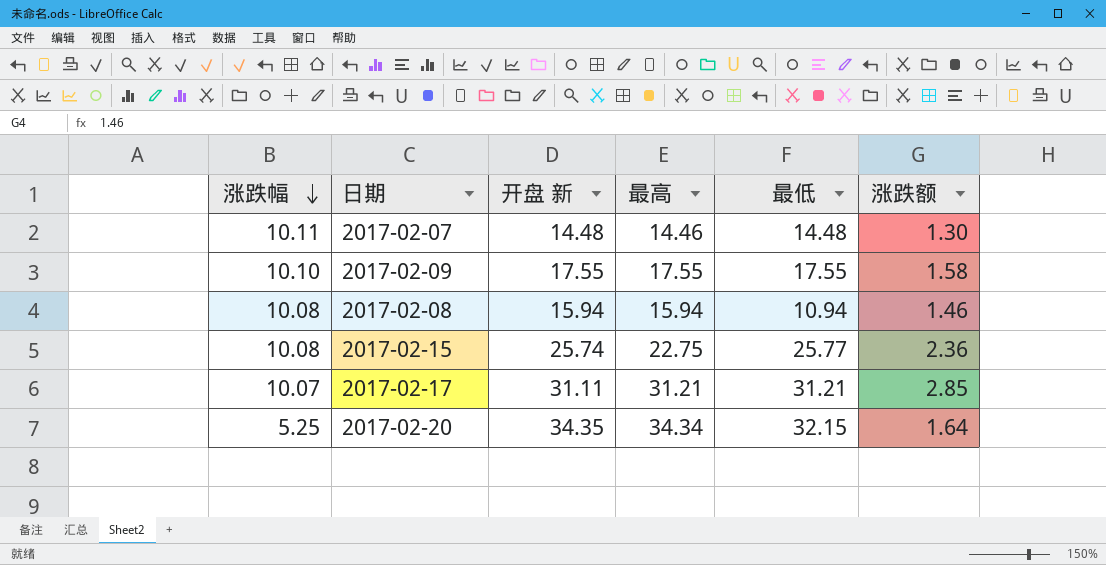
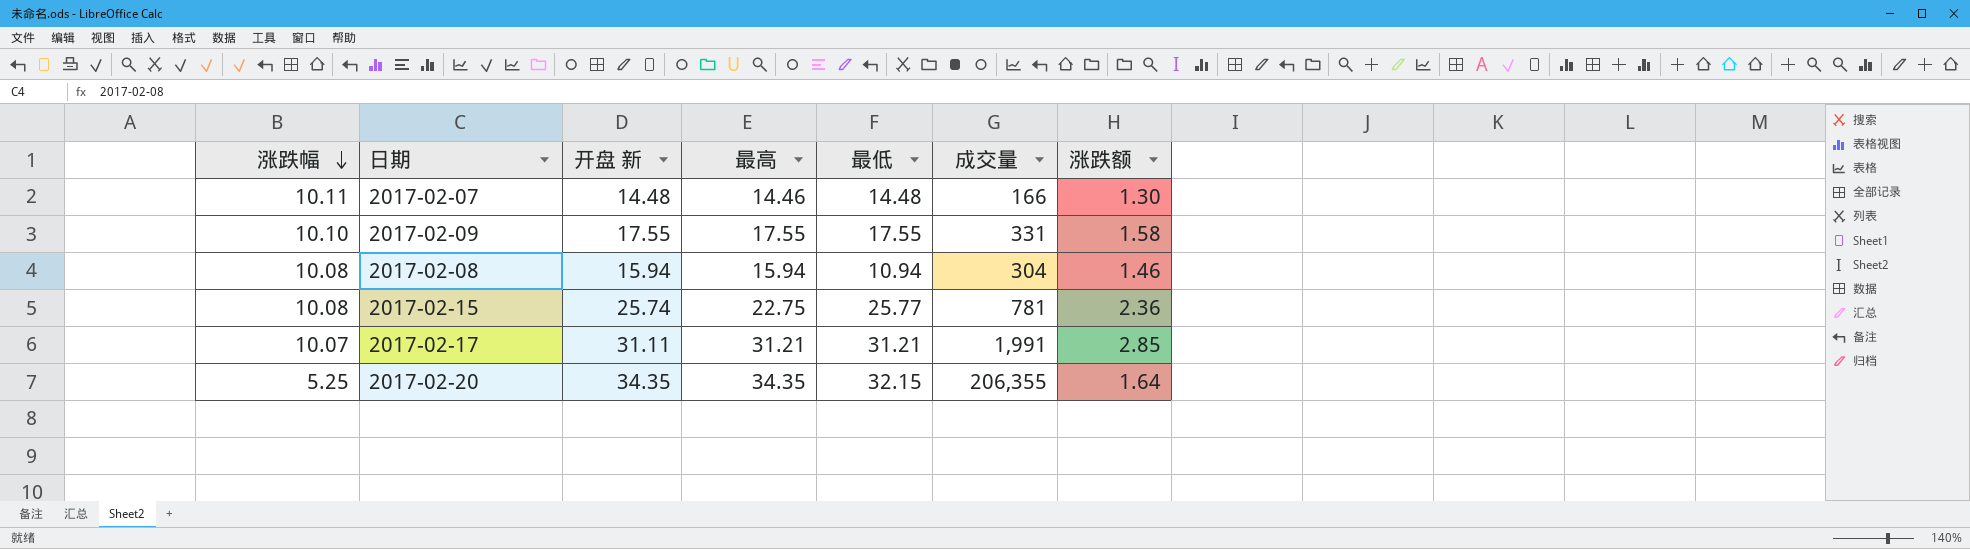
column 成交量 | position: none -> 6
2017-02-20 | 最高: 34.34 -> 34.35

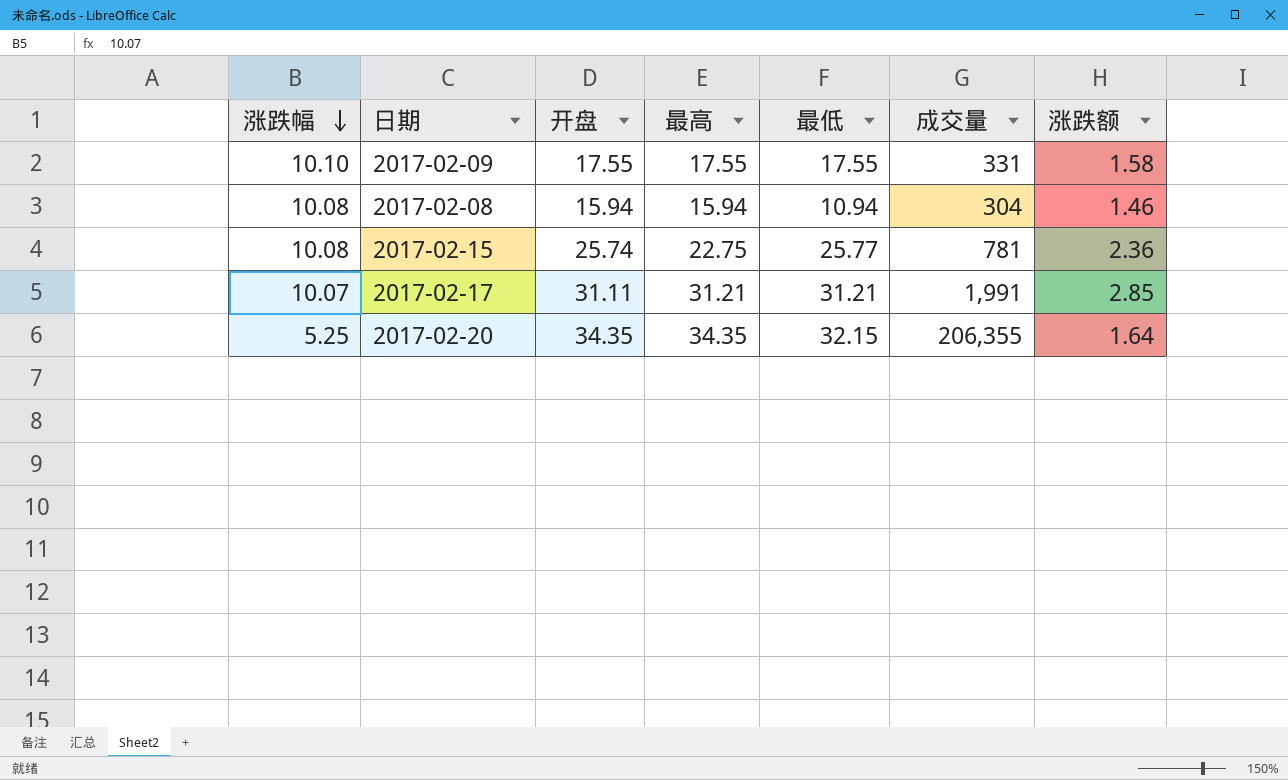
column name: 开盘 新 -> 开盘
row 2017-02-07: 10.11 | 14.48 | 14.46 | 14.48 | 166 | 1.30 -> none

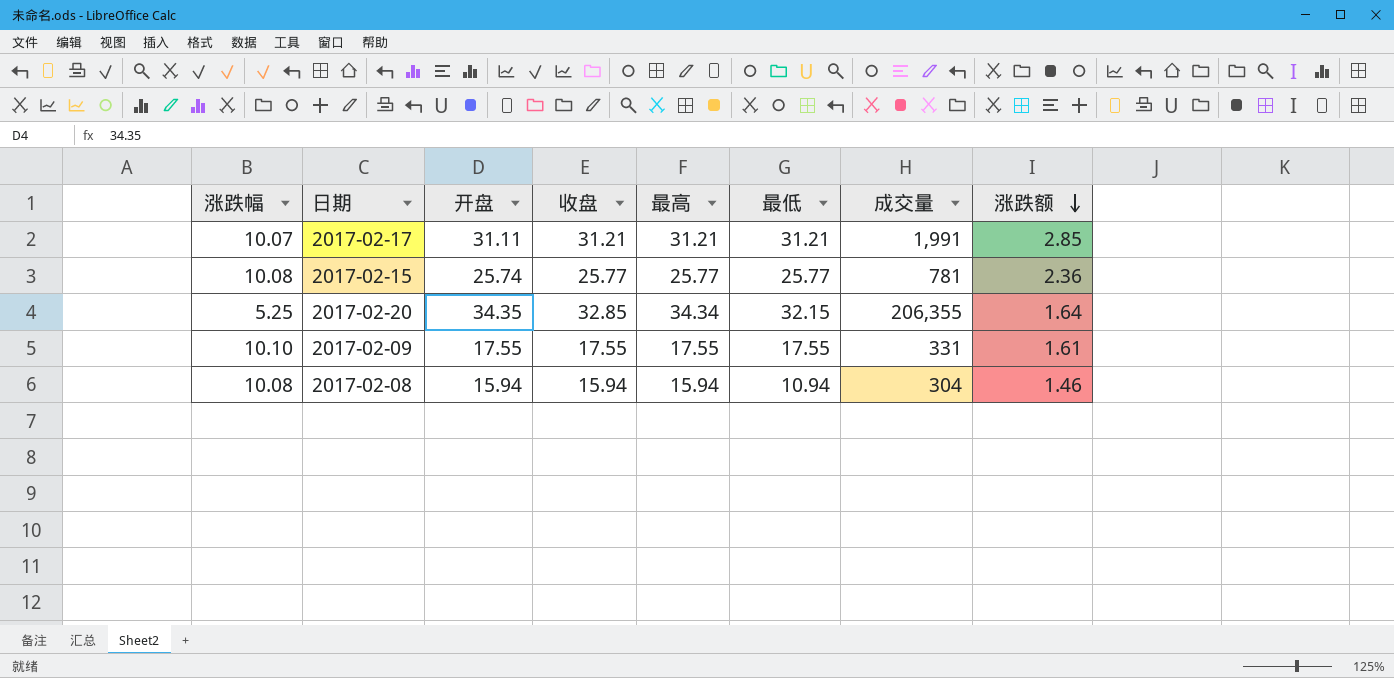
row order: 涨跌幅 descending -> 涨跌额 descending
column 收盘 | position: none -> 4
2017-02-15 | 最高: 22.75 -> 25.77
2017-02-20 | 最高: 34.35 -> 34.34
2017-02-09 | 涨跌额: 1.58 -> 1.61

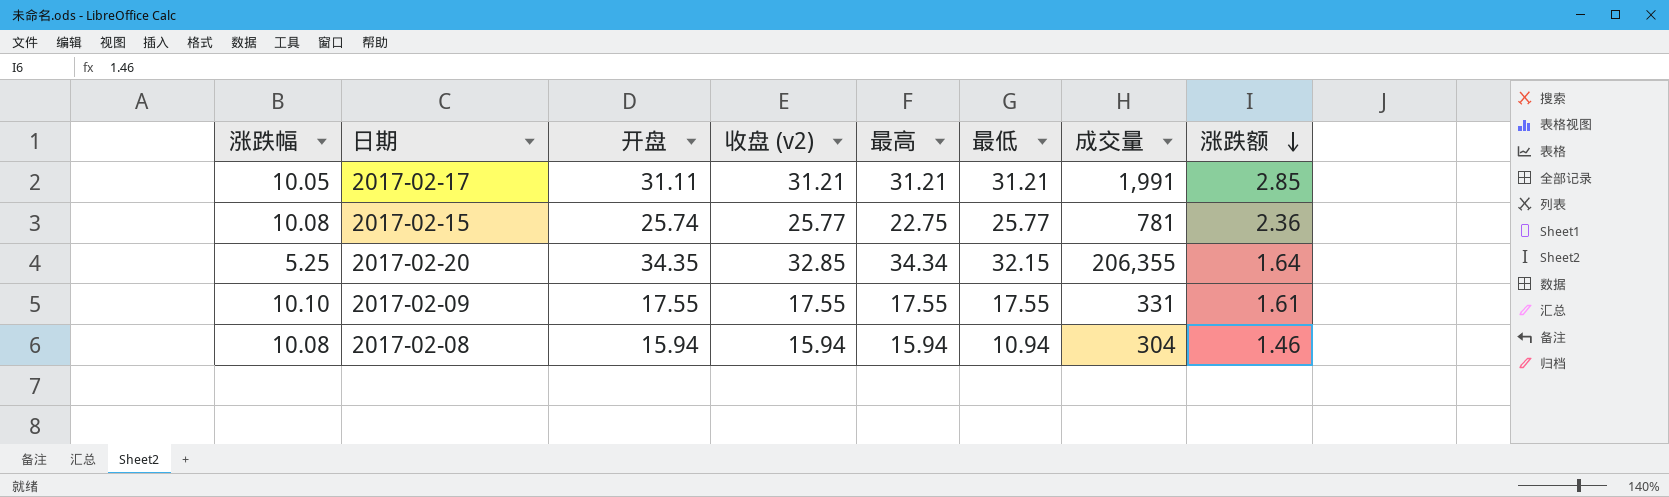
column name: 收盘 -> 收盘 (v2)
2017-02-17 | 涨跌幅: 10.07 -> 10.05
2017-02-15 | 最高: 25.77 -> 22.75

